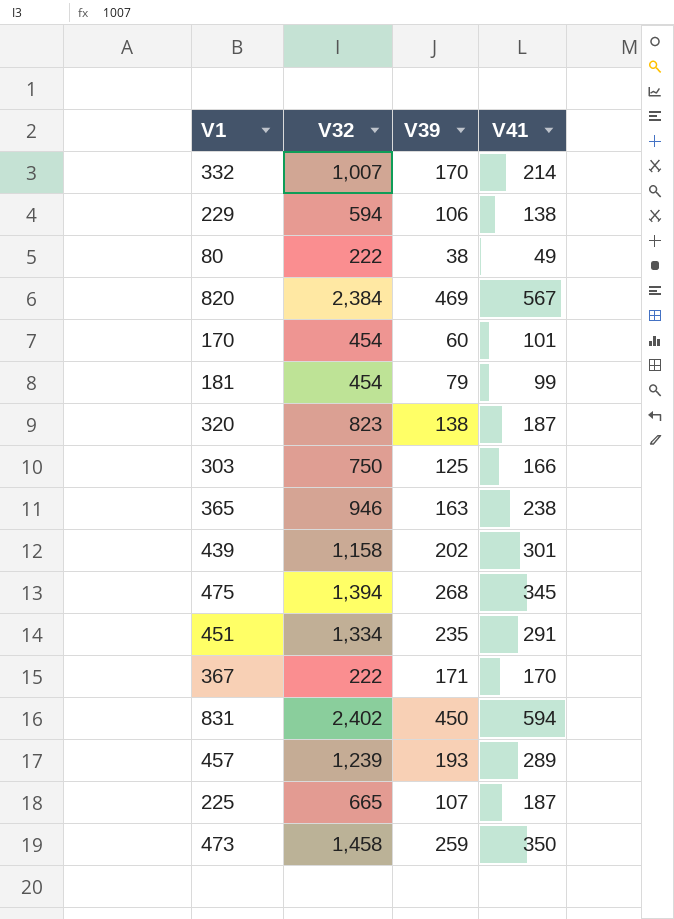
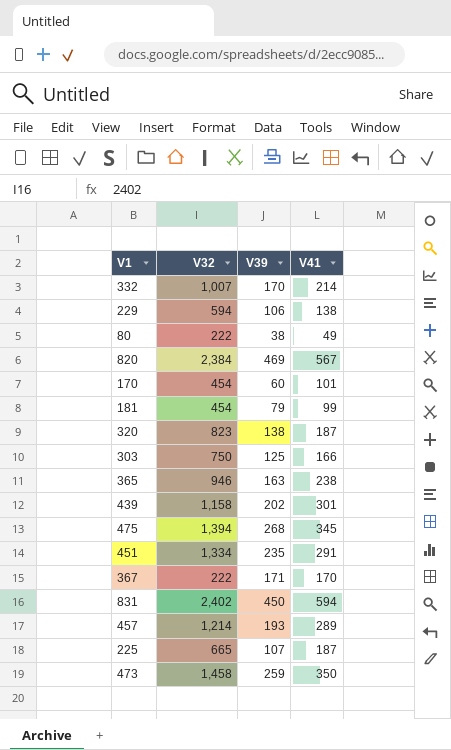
457 | V32: 1,239 -> 1,214

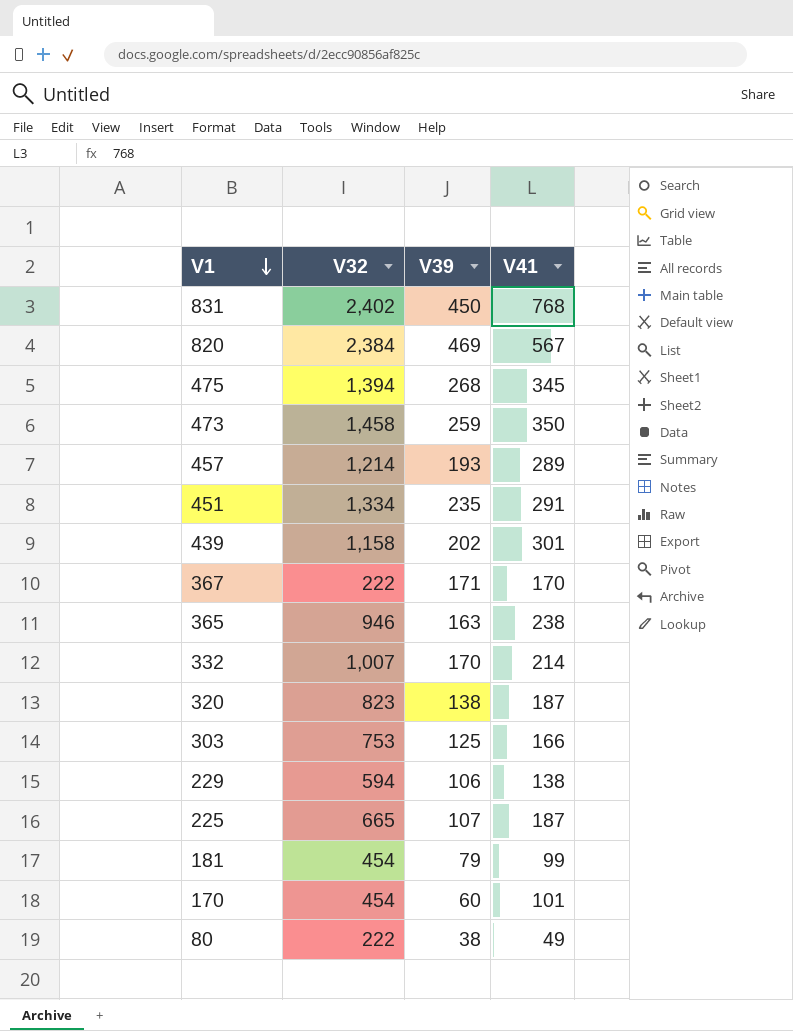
row order: none -> V1 descending
831 | V41: 594 -> 768
303 | V32: 750 -> 753

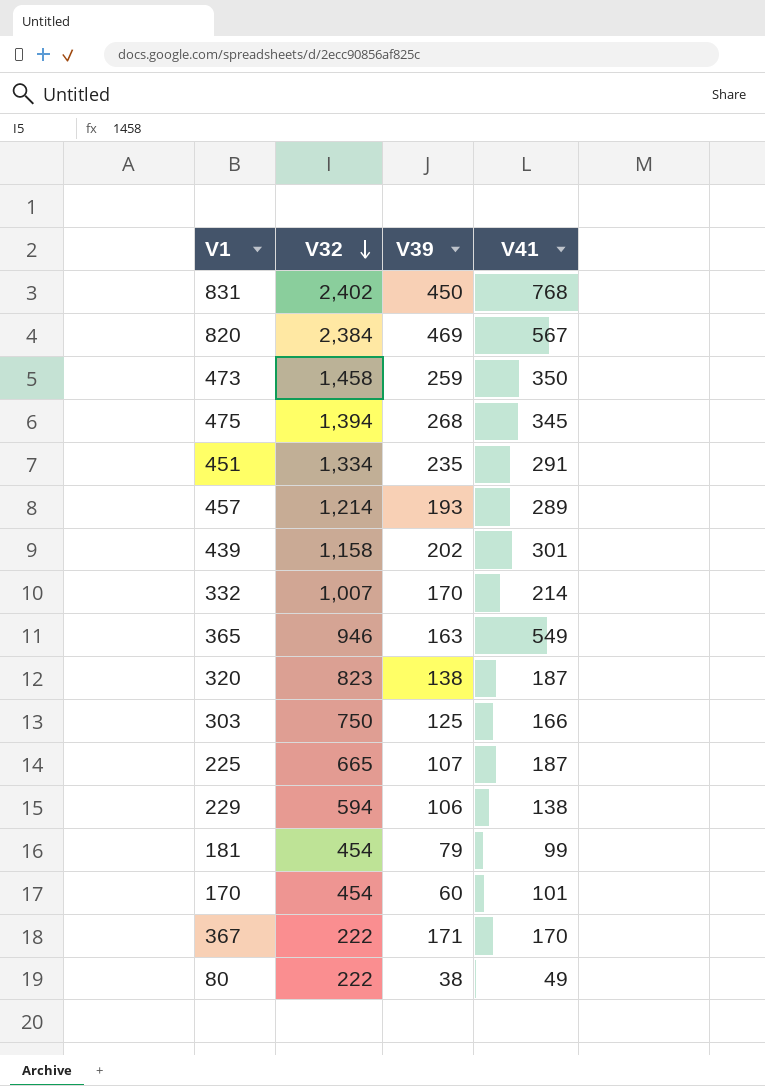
row order: V1 descending -> V32 descending
365 | V41: 238 -> 549
303 | V32: 753 -> 750

